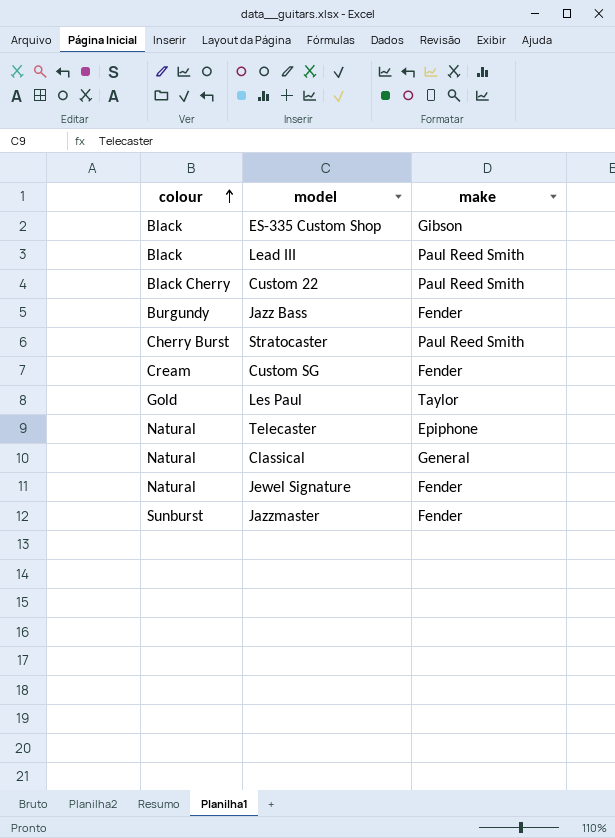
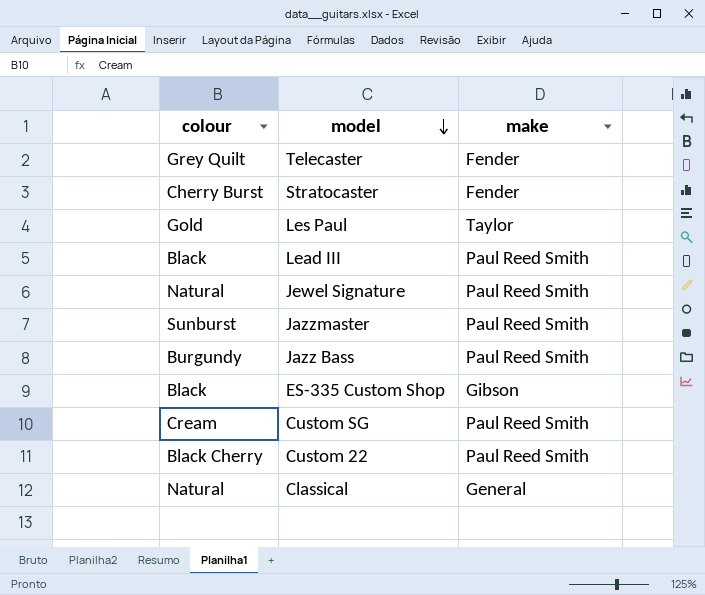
row order: colour ascending -> model descending
Telecaster | colour: Natural -> Grey Quilt
Telecaster | make: Epiphone -> Fender
Stratocaster | make: Paul Reed Smith -> Fender
Jewel Signature | make: Fender -> Paul Reed Smith
Jazzmaster | make: Fender -> Paul Reed Smith
Jazz Bass | make: Fender -> Paul Reed Smith
Custom SG | make: Fender -> Paul Reed Smith

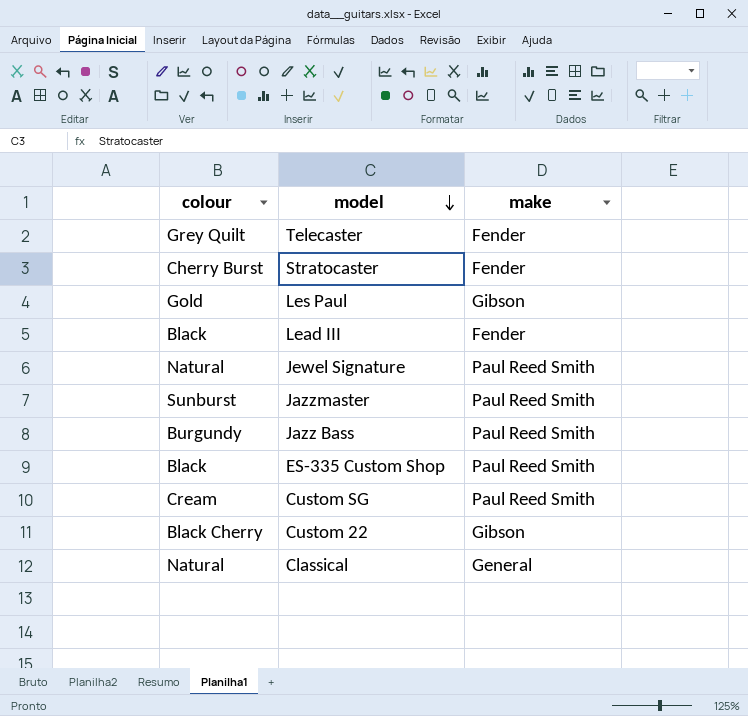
Les Paul | make: Taylor -> Gibson
Lead III | make: Paul Reed Smith -> Fender
ES-335 Custom Shop | make: Gibson -> Paul Reed Smith
Custom 22 | make: Paul Reed Smith -> Gibson

